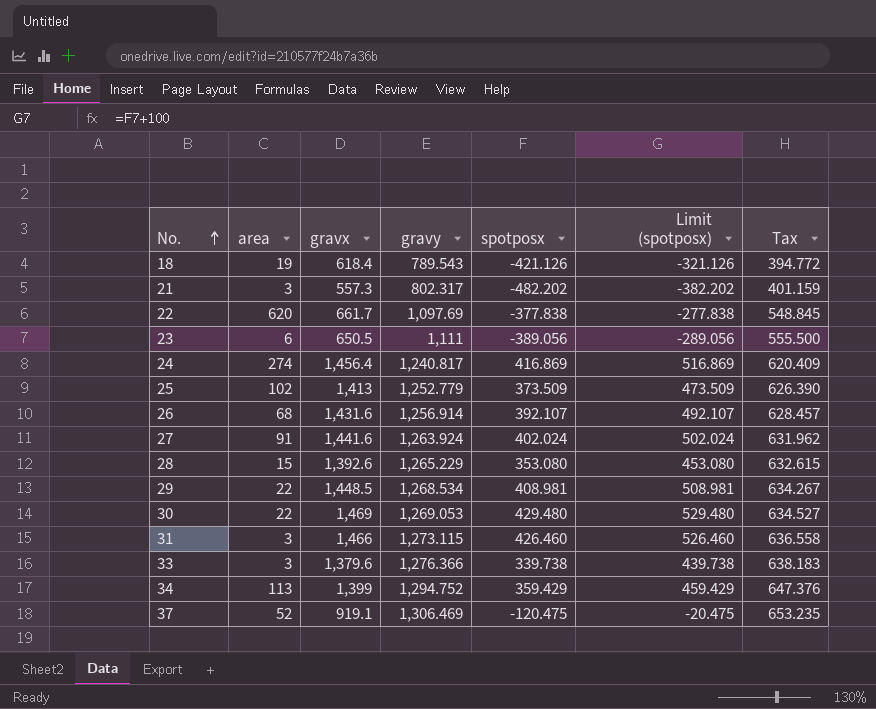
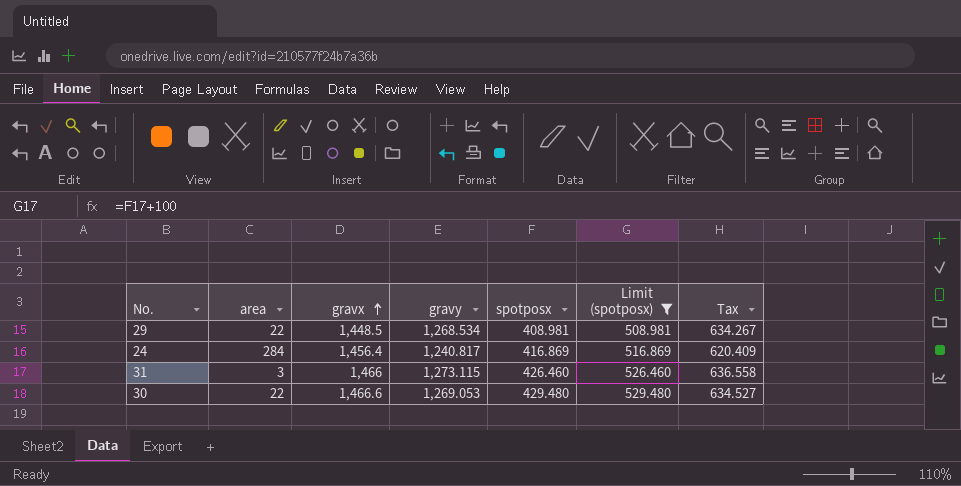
filter: none -> Limit (spotposx) >= 508.981
row order: No. ascending -> gravx ascending
24 | area: 274 -> 284
30 | gravx: 1,469 -> 1,466.6

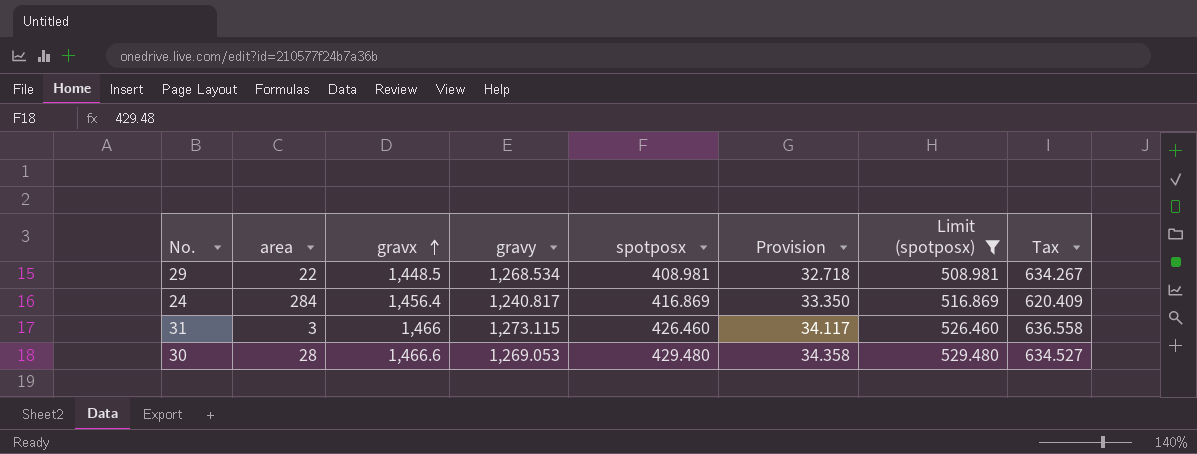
column Provision | formula: none -> [spotposx] * 0.08
30 | area: 22 -> 28

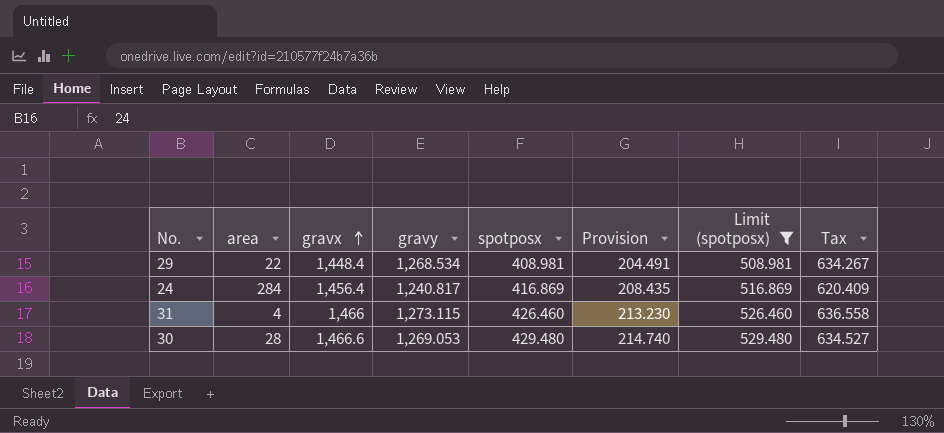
column Provision | formula: [spotposx] * 0.08 -> [spotposx] * 0.5
29 | gravx: 1,448.5 -> 1,448.4
31 | area: 3 -> 4

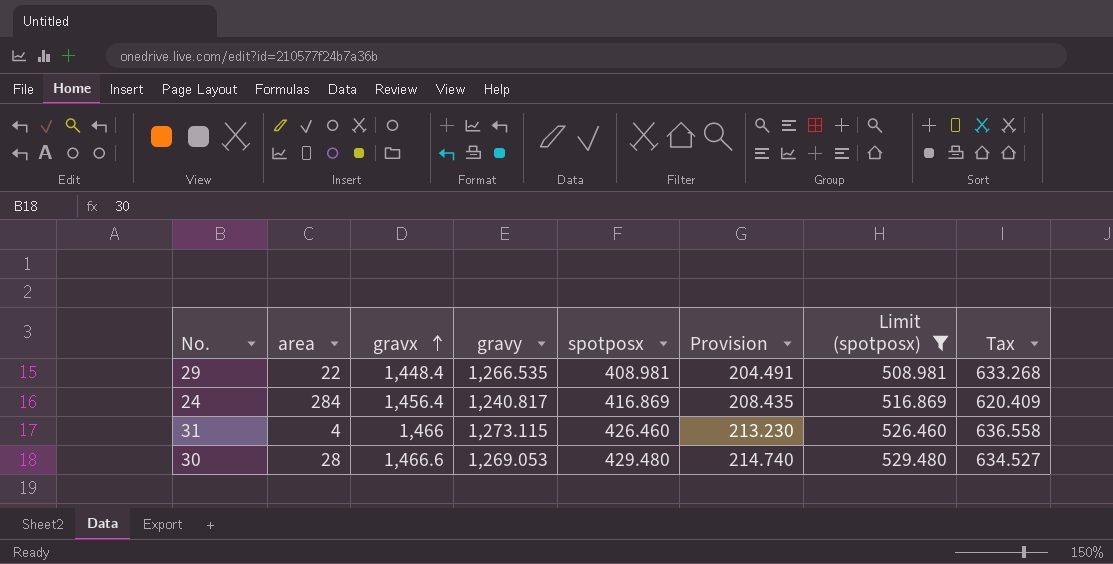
29 | gravy: 1,268.534 -> 1,266.535
29 | Tax: 634.267 -> 633.268

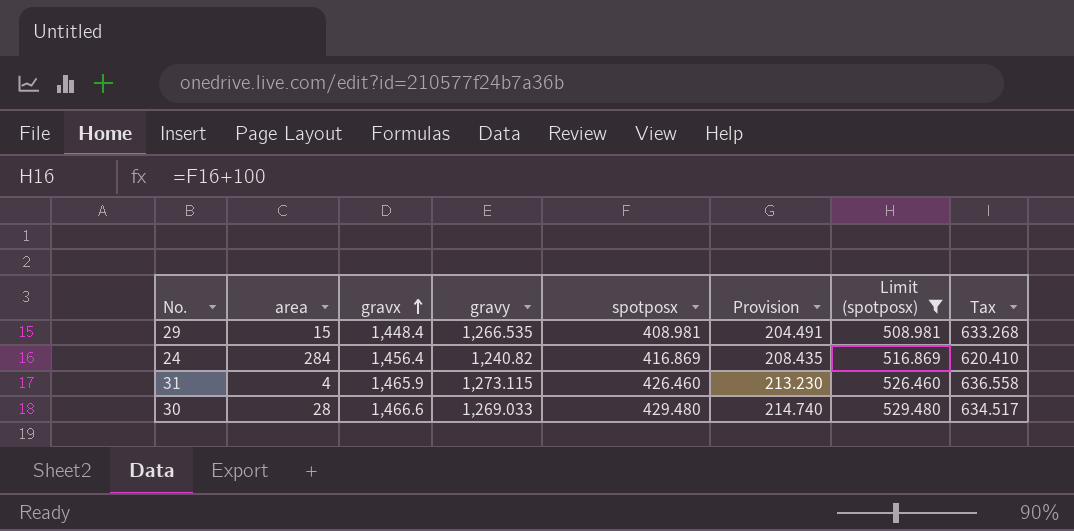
29 | area: 22 -> 15
24 | gravy: 1,240.817 -> 1,240.82
24 | Tax: 620.409 -> 620.410
31 | gravx: 1,466 -> 1,465.9
30 | gravy: 1,269.053 -> 1,269.033
30 | Tax: 634.527 -> 634.517

